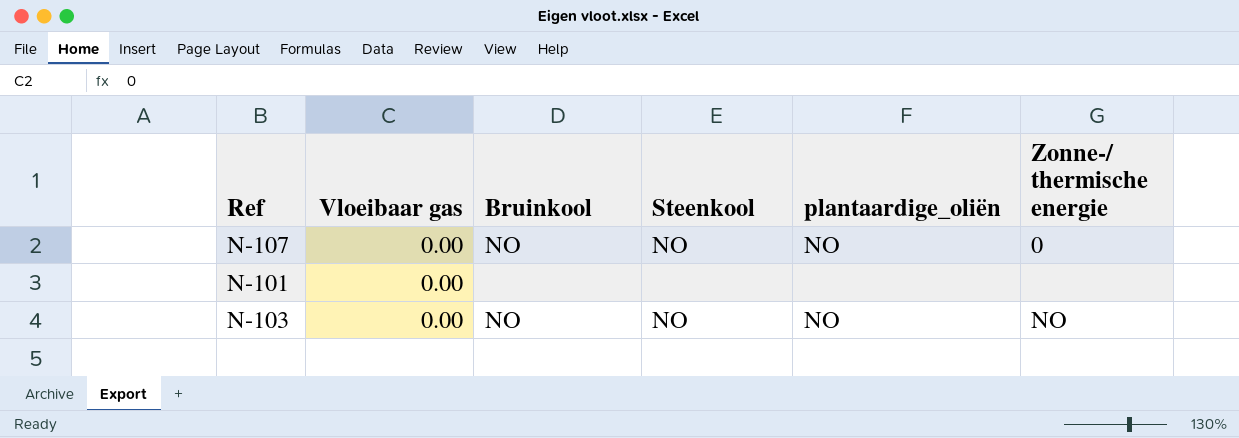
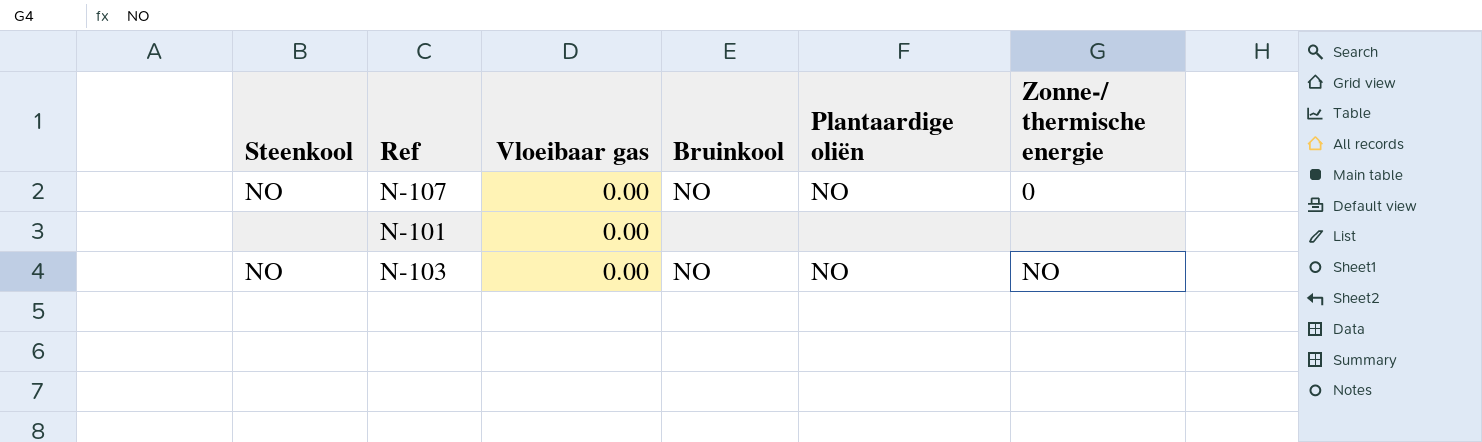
column Steenkool | position: 4 -> 1
column name: plantaardige_oliën -> Plantaardige oliën

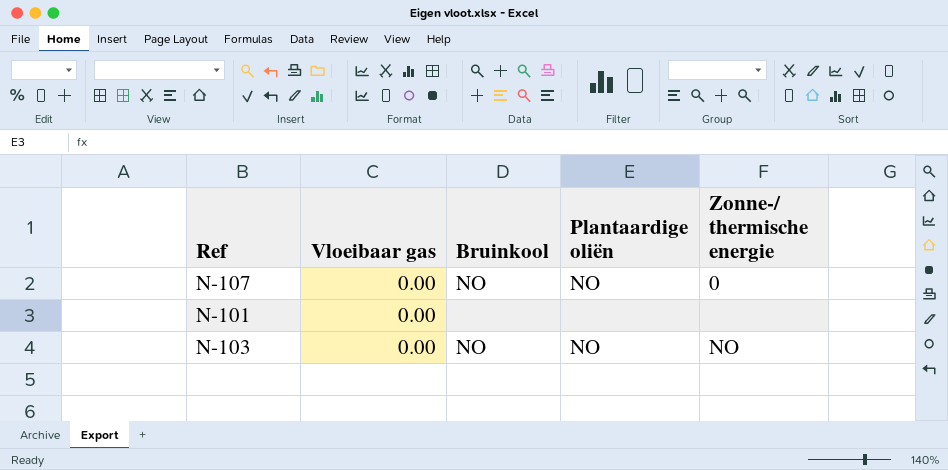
column Steenkool | position: 1 -> none

